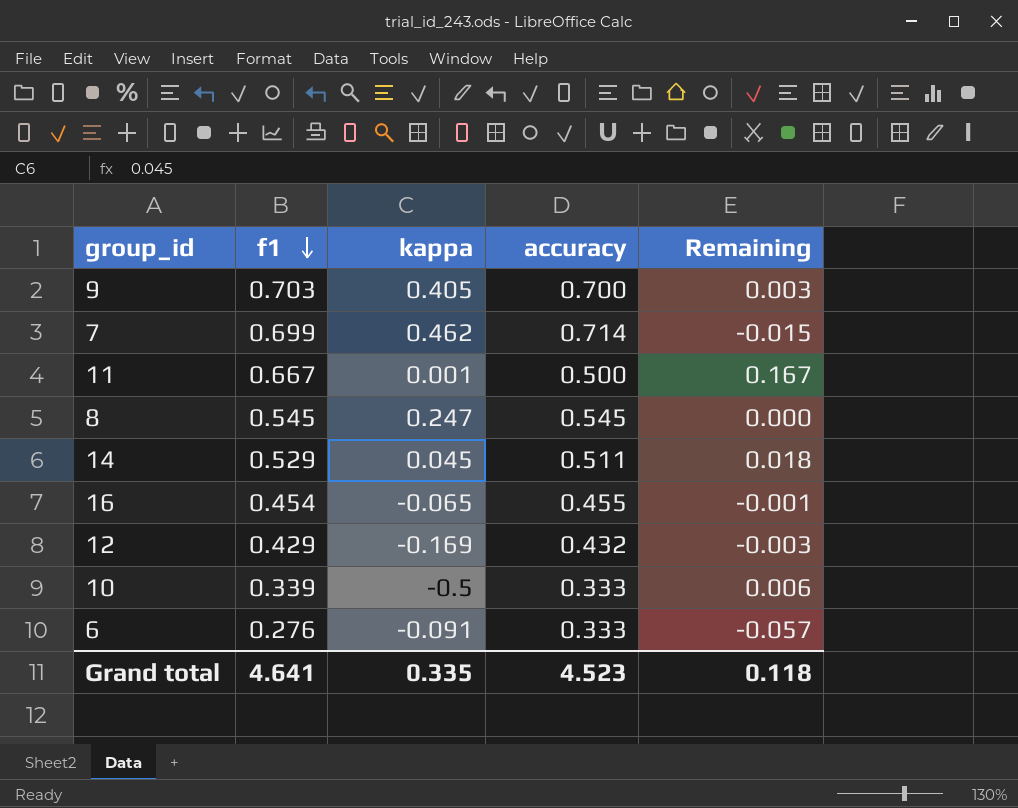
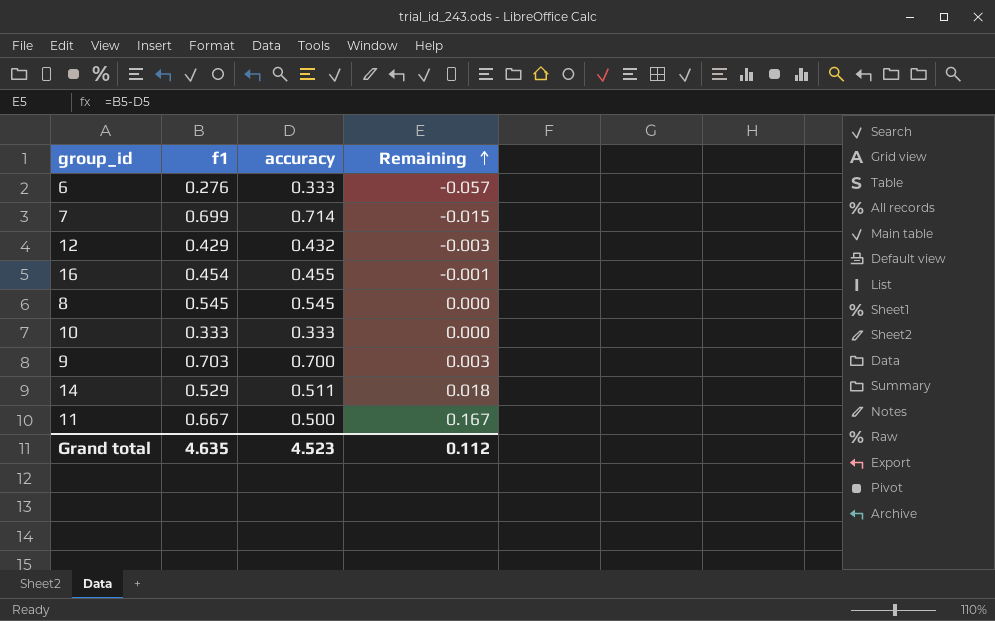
row order: f1 descending -> Remaining ascending
column kappa | position: 3 -> none
10 | f1: 0.339 -> 0.333
10 | Remaining: 0.006 -> 0.000
Grand total | f1: 4.641 -> 4.635
Grand total | Remaining: 0.118 -> 0.112

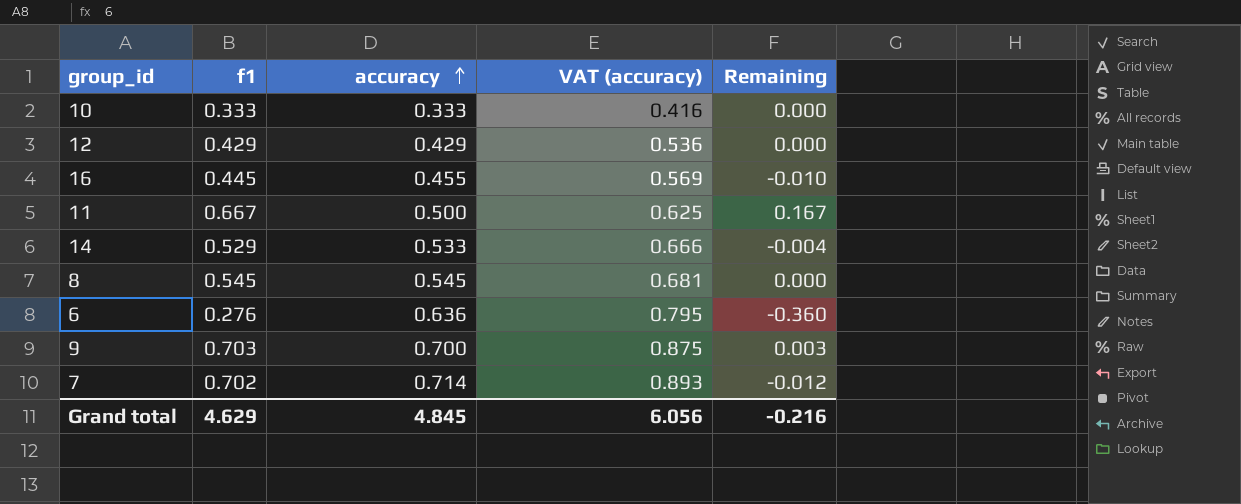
row order: Remaining ascending -> accuracy ascending
column VAT (accuracy) | formula: none -> [accuracy] * 1.25
12 | accuracy: 0.432 -> 0.429
12 | Remaining: -0.003 -> 0.000
16 | f1: 0.454 -> 0.445
16 | Remaining: -0.001 -> -0.010
14 | accuracy: 0.511 -> 0.533
14 | Remaining: 0.018 -> -0.004
6 | accuracy: 0.333 -> 0.636
6 | Remaining: -0.057 -> -0.360
7 | f1: 0.699 -> 0.702
7 | Remaining: -0.015 -> -0.012
Grand total | f1: 4.635 -> 4.629
Grand total | accuracy: 4.523 -> 4.845
Grand total | Remaining: 0.112 -> -0.216

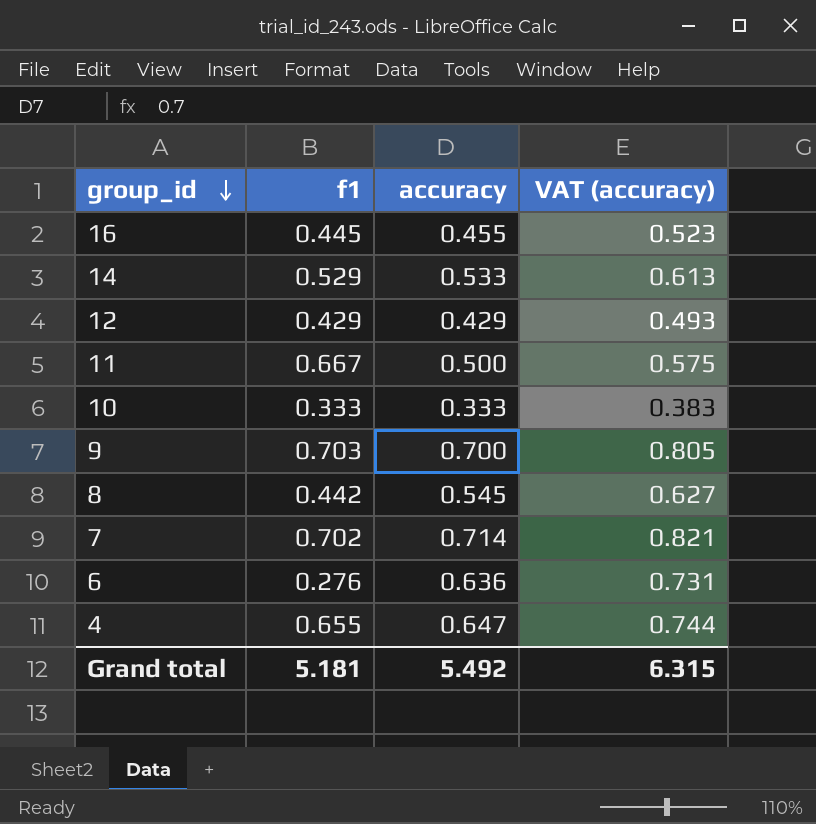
row order: accuracy ascending -> group_id descending
column Remaining | formula: [f1] - [accuracy] -> none
column VAT (accuracy) | formula: [accuracy] * 1.25 -> [accuracy] * 1.15
8 | f1: 0.545 -> 0.442
row 4: none -> 0.655 | 0.647 | 0.744
Grand total | f1: 4.629 -> 5.181
Grand total | accuracy: 4.845 -> 5.492
Grand total | VAT (accuracy): 6.056 -> 6.315

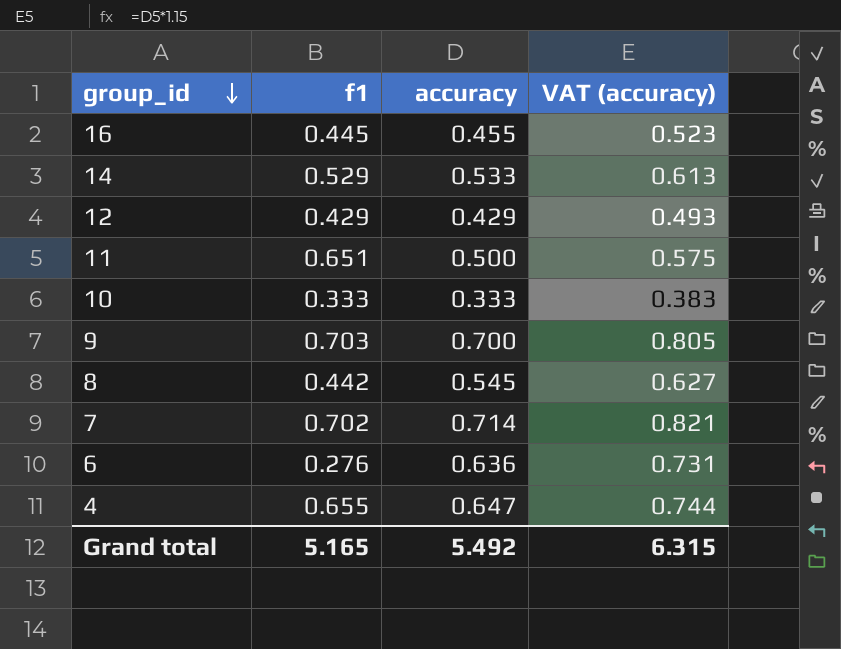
11 | f1: 0.667 -> 0.651
Grand total | f1: 5.181 -> 5.165

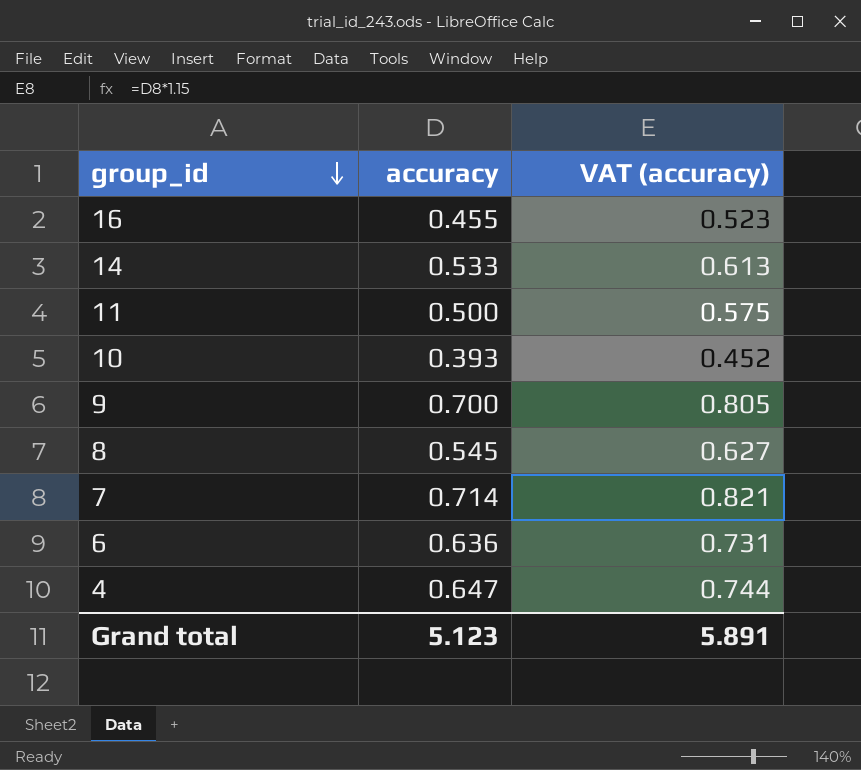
column f1 | position: 2 -> none
row 12: 0.429 | 0.429 | 0.493 -> none
10 | accuracy: 0.333 -> 0.393
10 | VAT (accuracy): 0.383 -> 0.452
Grand total | accuracy: 5.492 -> 5.123
Grand total | VAT (accuracy): 6.315 -> 5.891

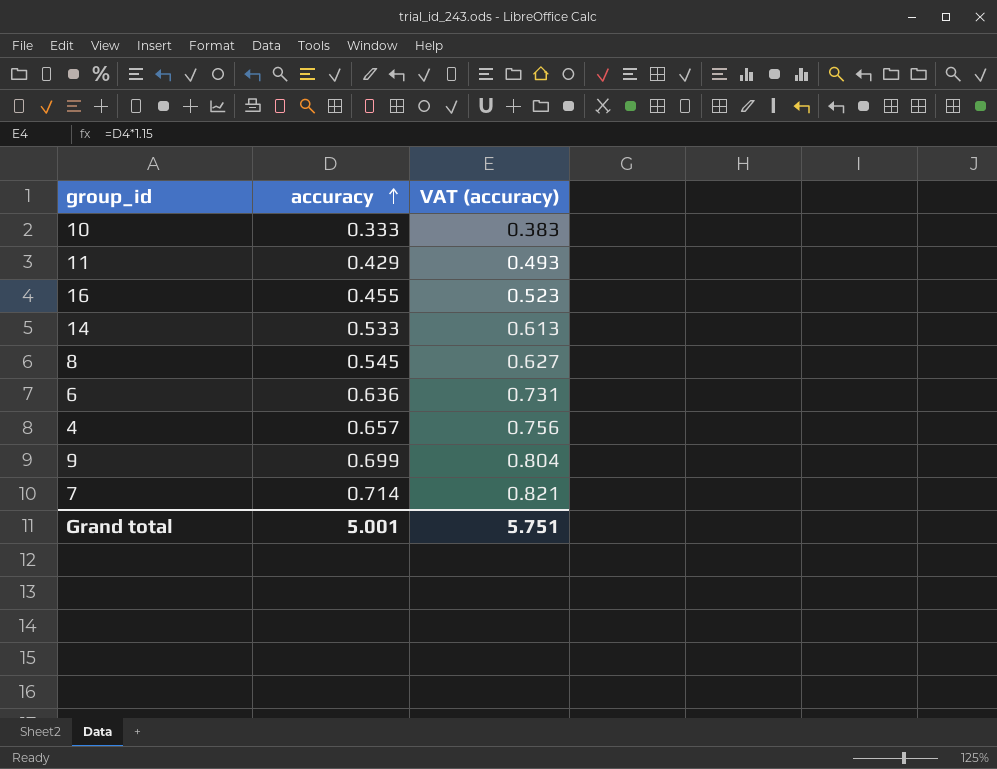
row order: group_id descending -> accuracy ascending
10 | accuracy: 0.393 -> 0.333
10 | VAT (accuracy): 0.452 -> 0.383
11 | accuracy: 0.500 -> 0.429
11 | VAT (accuracy): 0.575 -> 0.493
4 | accuracy: 0.647 -> 0.657
4 | VAT (accuracy): 0.744 -> 0.756
9 | accuracy: 0.700 -> 0.699
9 | VAT (accuracy): 0.805 -> 0.804
Grand total | accuracy: 5.123 -> 5.001
Grand total | VAT (accuracy): 5.891 -> 5.751

